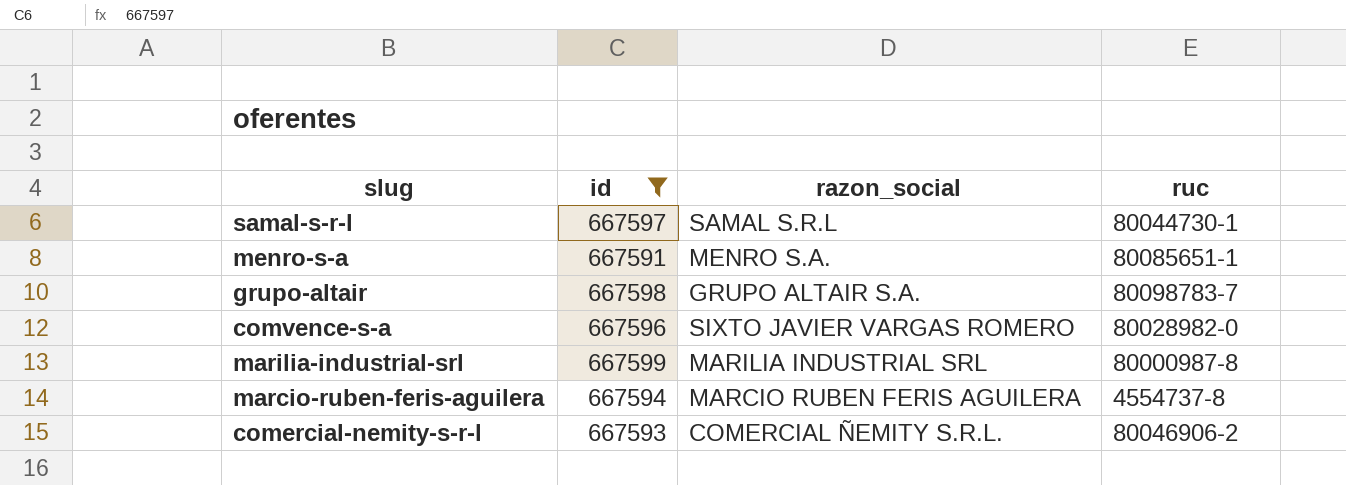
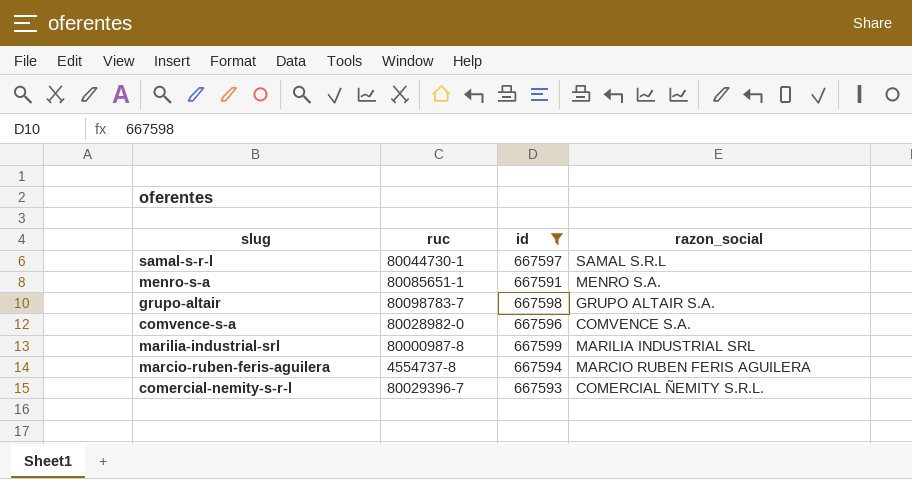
column ruc | position: 4 -> 2
comvence-s-a | razon_social: SIXTO JAVIER VARGAS ROMERO -> COMVENCE S.A.
comercial-nemity-s-r-l | ruc: 80046906-2 -> 80029396-7

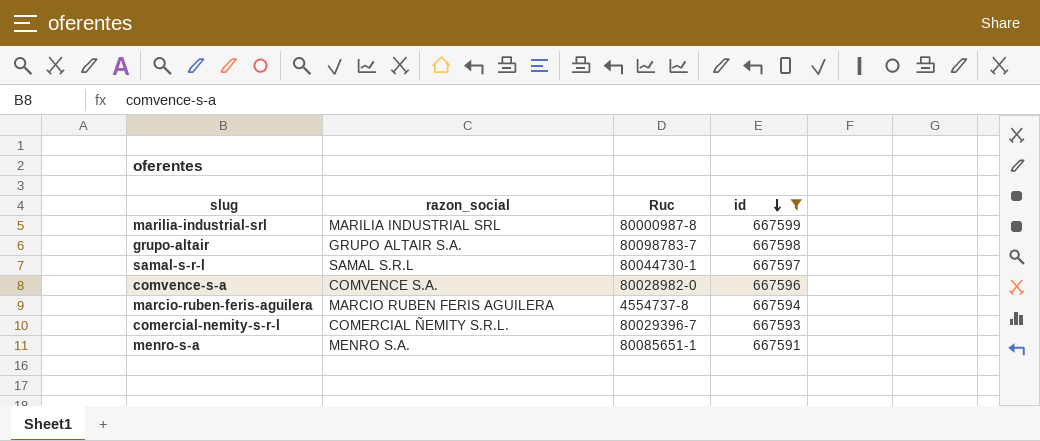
row order: none -> id descending
column razon_social | position: 4 -> 2
column name: ruc -> Ruc

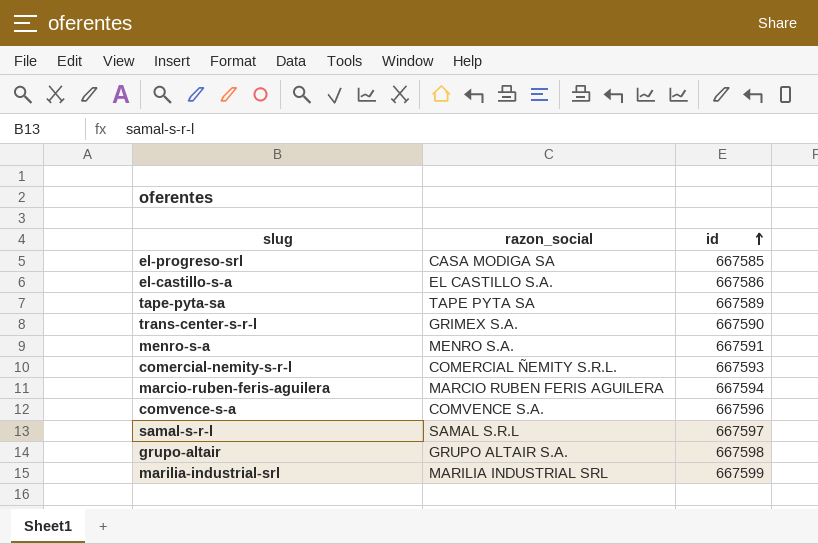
filter: id >= 667591 -> none
row order: id descending -> id ascending
column Ruc | position: 3 -> none

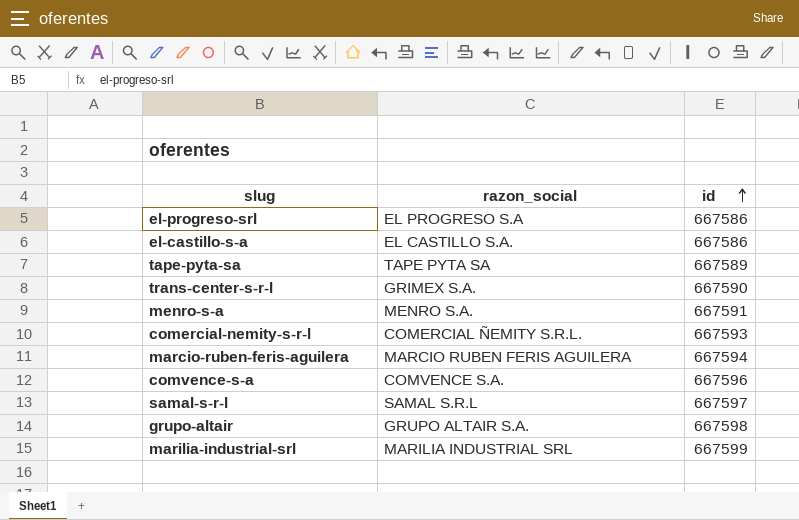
el-progreso-srl | razon_social: CASA MODIGA SA -> EL PROGRESO S.A
el-progreso-srl | id: 667585 -> 667586

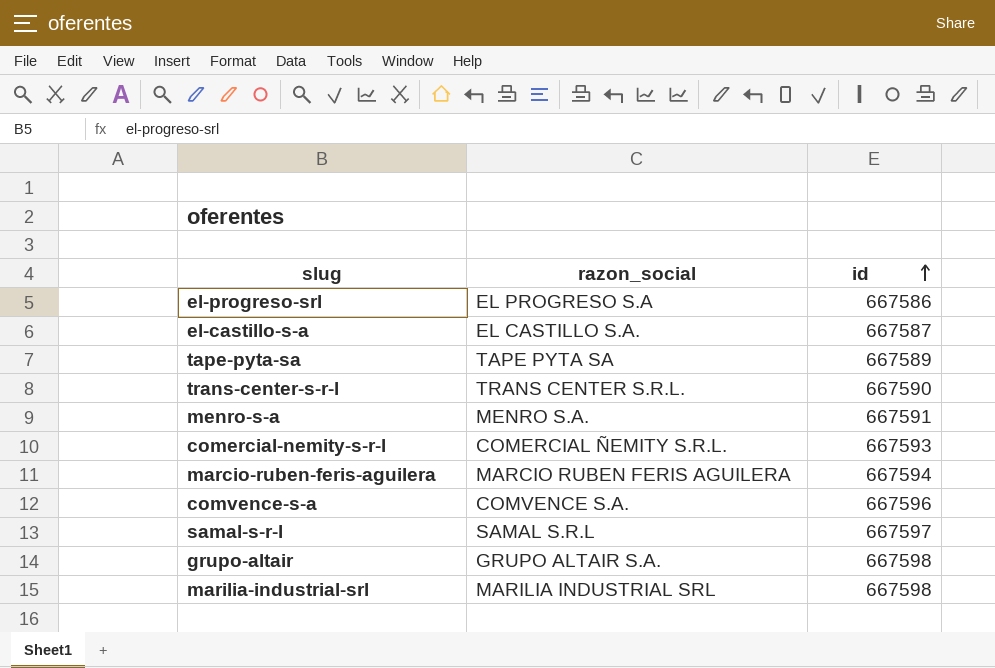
el-castillo-s-a | id: 667586 -> 667587
trans-center-s-r-l | razon_social: GRIMEX S.A. -> TRANS CENTER S.R.L.
marilia-industrial-srl | id: 667599 -> 667598

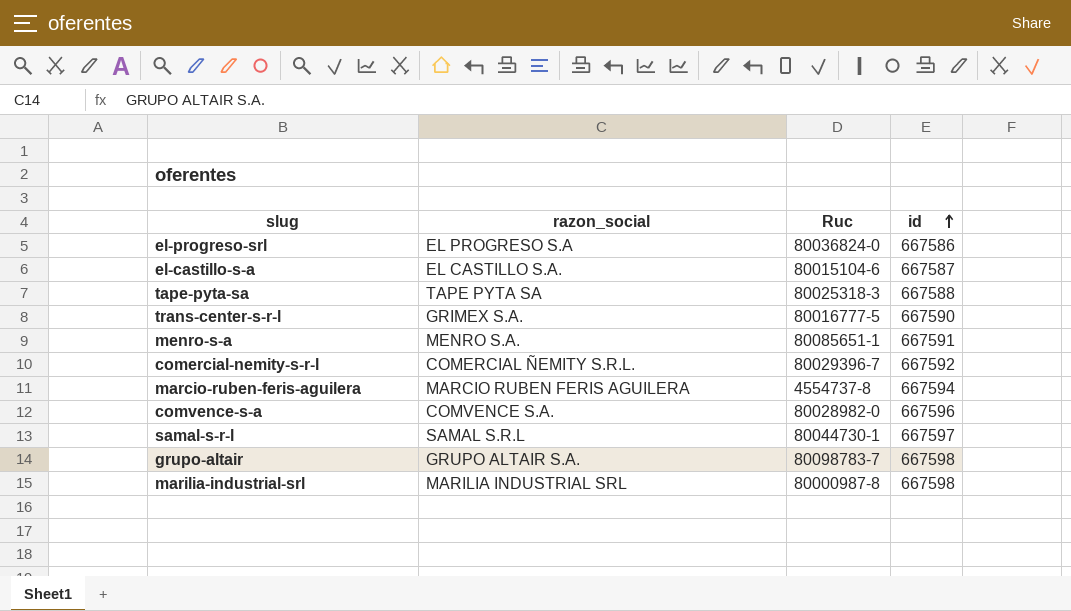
column Ruc | position: none -> 3
tape-pyta-sa | id: 667589 -> 667588
trans-center-s-r-l | razon_social: TRANS CENTER S.R.L. -> GRIMEX S.A.
comercial-nemity-s-r-l | id: 667593 -> 667592

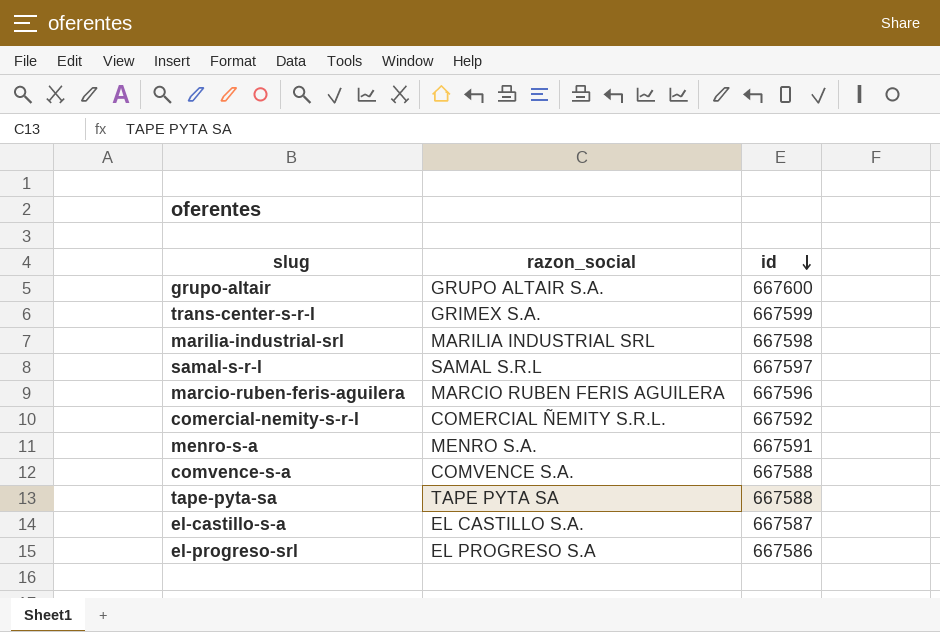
row order: id ascending -> id descending
column Ruc | position: 3 -> none
grupo-altair | id: 667598 -> 667600
trans-center-s-r-l | id: 667590 -> 667599
marcio-ruben-feris-aguilera | id: 667594 -> 667596
comvence-s-a | id: 667596 -> 667588

